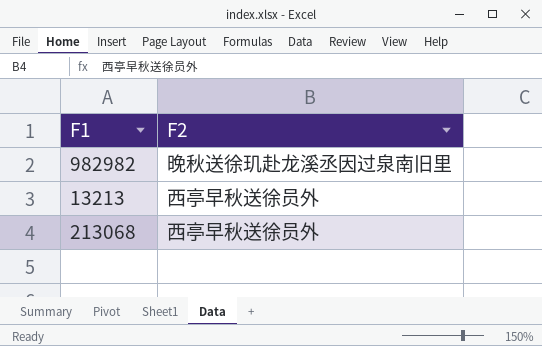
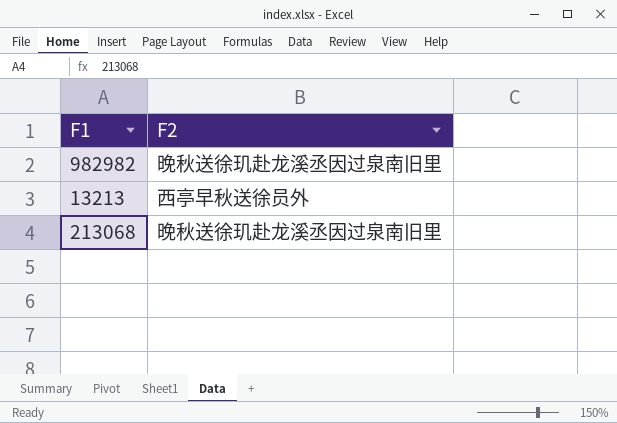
213068 | F2: 西亭早秋送徐员外 -> 晚秋送徐玑赴龙溪丞因过泉南旧里

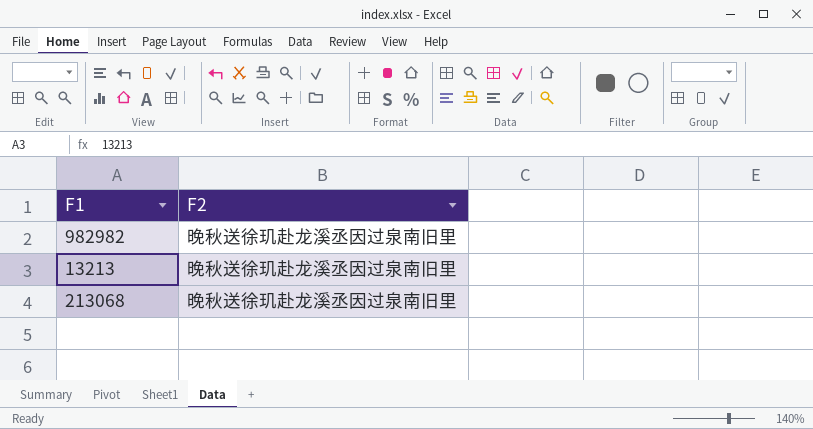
13213 | F2: 西亭早秋送徐员外 -> 晚秋送徐玑赴龙溪丞因过泉南旧里

